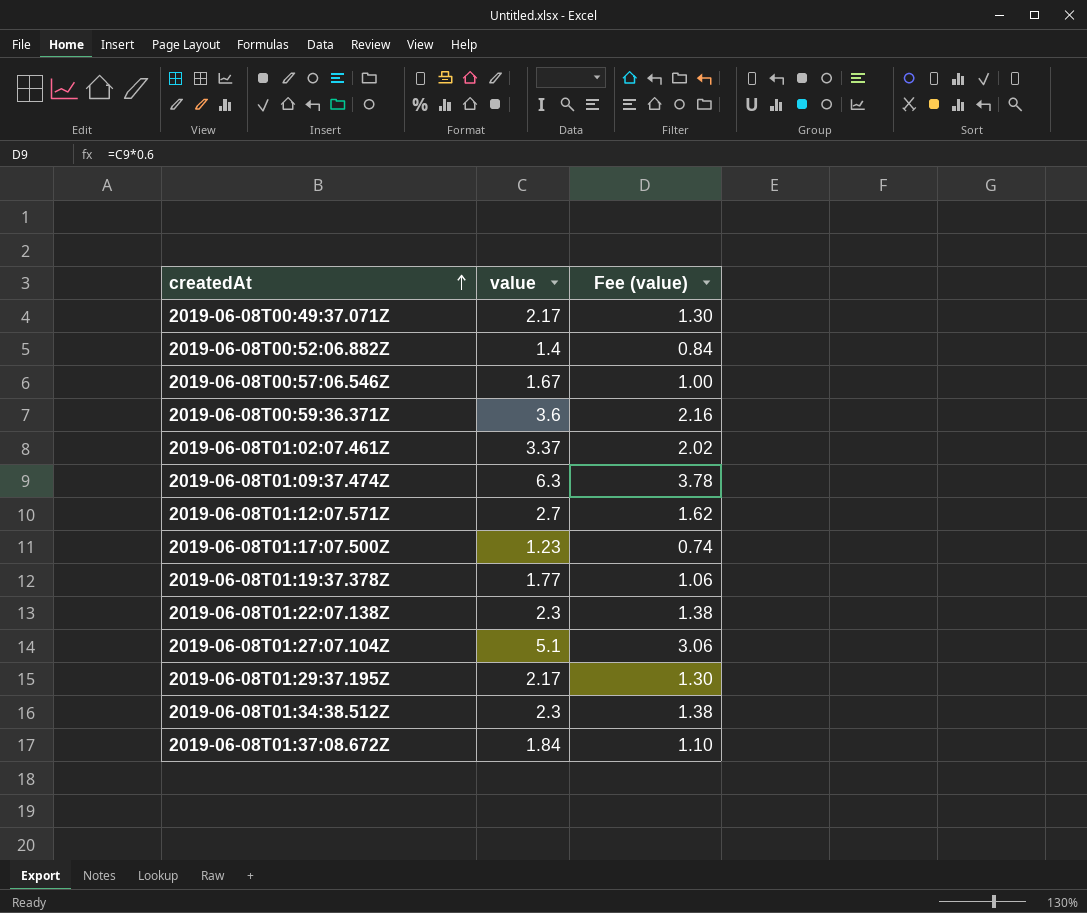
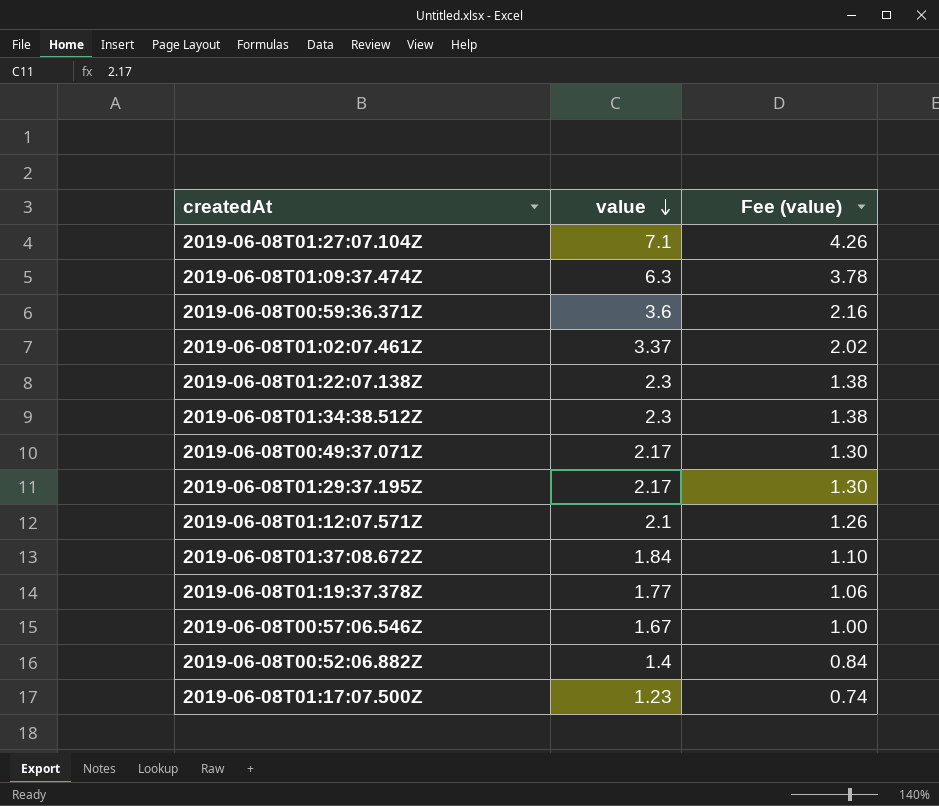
row order: createdAt ascending -> value descending
2019-06-08T01:27:07.104Z | value: 5.1 -> 7.1
2019-06-08T01:27:07.104Z | Fee (value): 3.06 -> 4.26
2019-06-08T01:12:07.571Z | value: 2.7 -> 2.1
2019-06-08T01:12:07.571Z | Fee (value): 1.62 -> 1.26

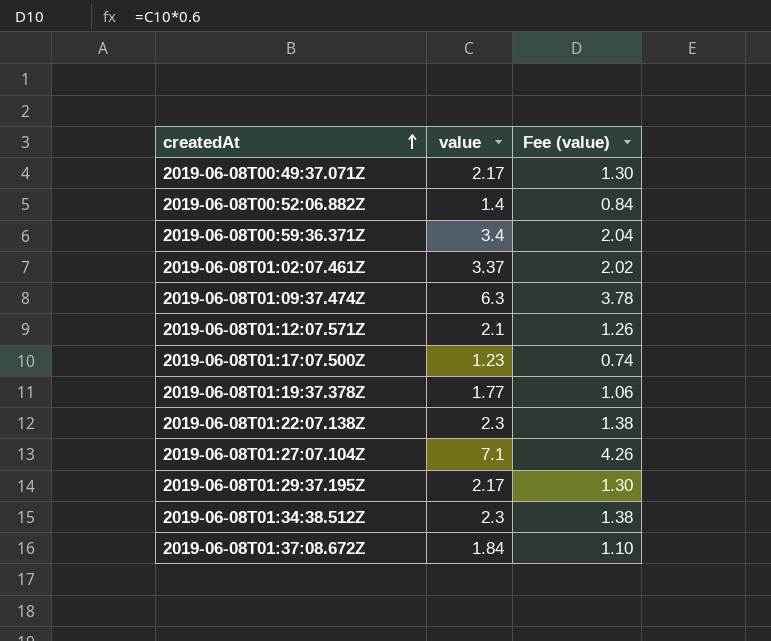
row order: value descending -> createdAt ascending
row 2019-06-08T00:57:06.546Z: 1.67 | 1.00 -> none
2019-06-08T00:59:36.371Z | value: 3.6 -> 3.4
2019-06-08T00:59:36.371Z | Fee (value): 2.16 -> 2.04

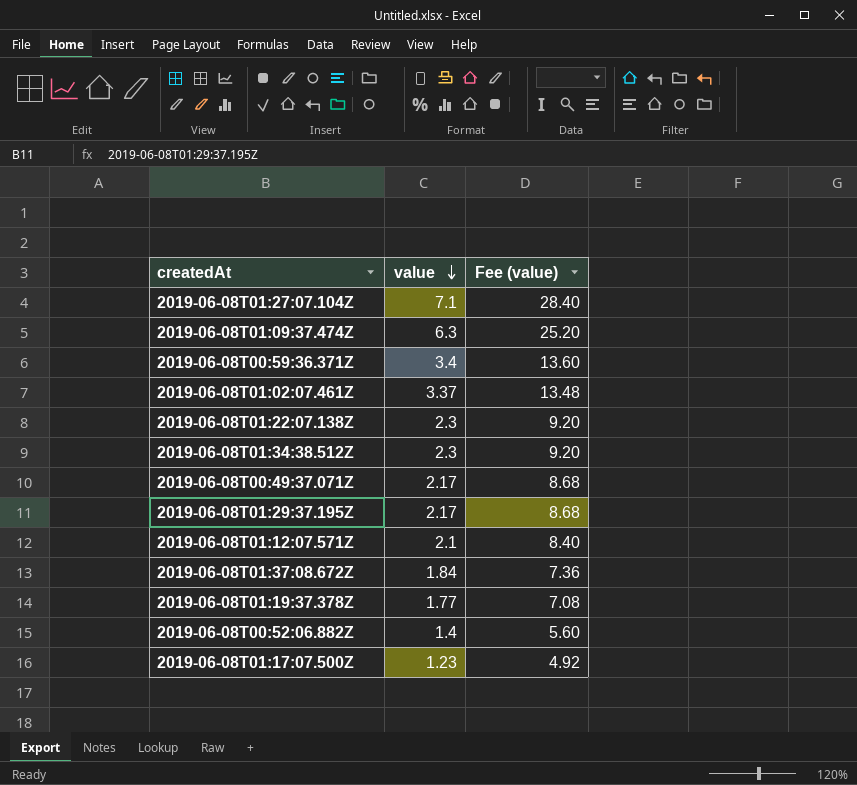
row order: createdAt ascending -> value descending
column Fee (value) | formula: [value] * 0.6 -> [value] * 4

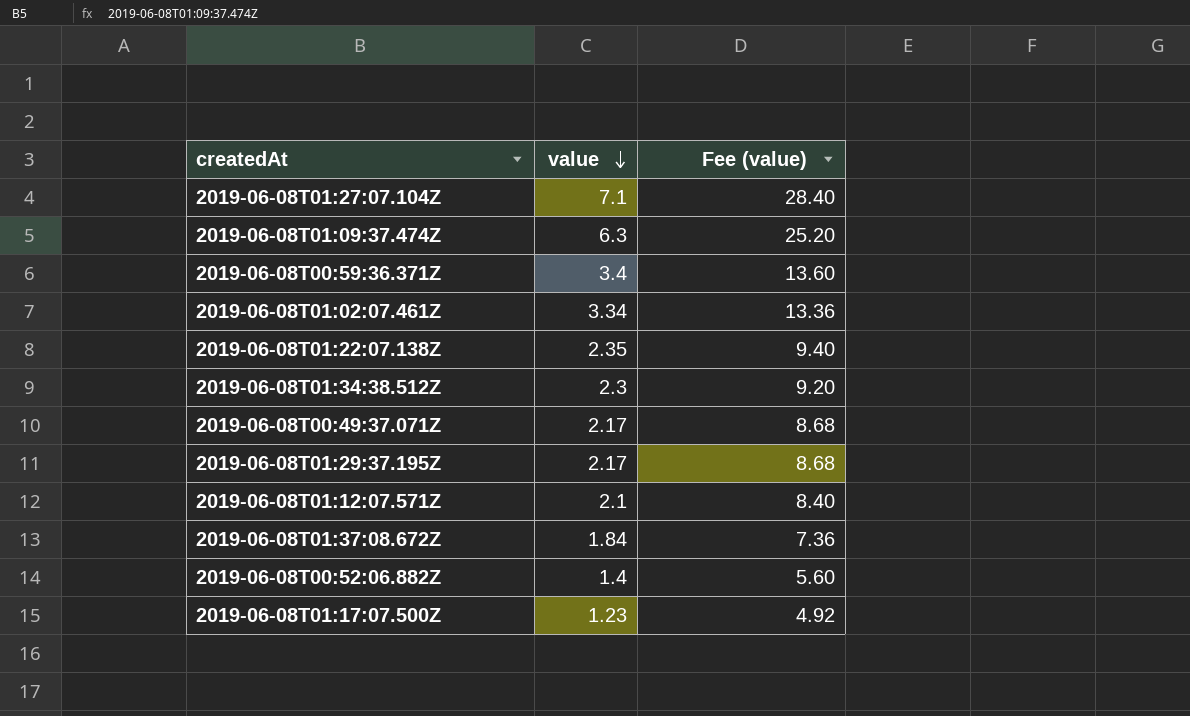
row 2019-06-08T01:19:37.378Z: 1.77 | 7.08 -> none
2019-06-08T01:02:07.461Z | value: 3.37 -> 3.34
2019-06-08T01:02:07.461Z | Fee (value): 13.48 -> 13.36
2019-06-08T01:22:07.138Z | value: 2.3 -> 2.35
2019-06-08T01:22:07.138Z | Fee (value): 9.20 -> 9.40

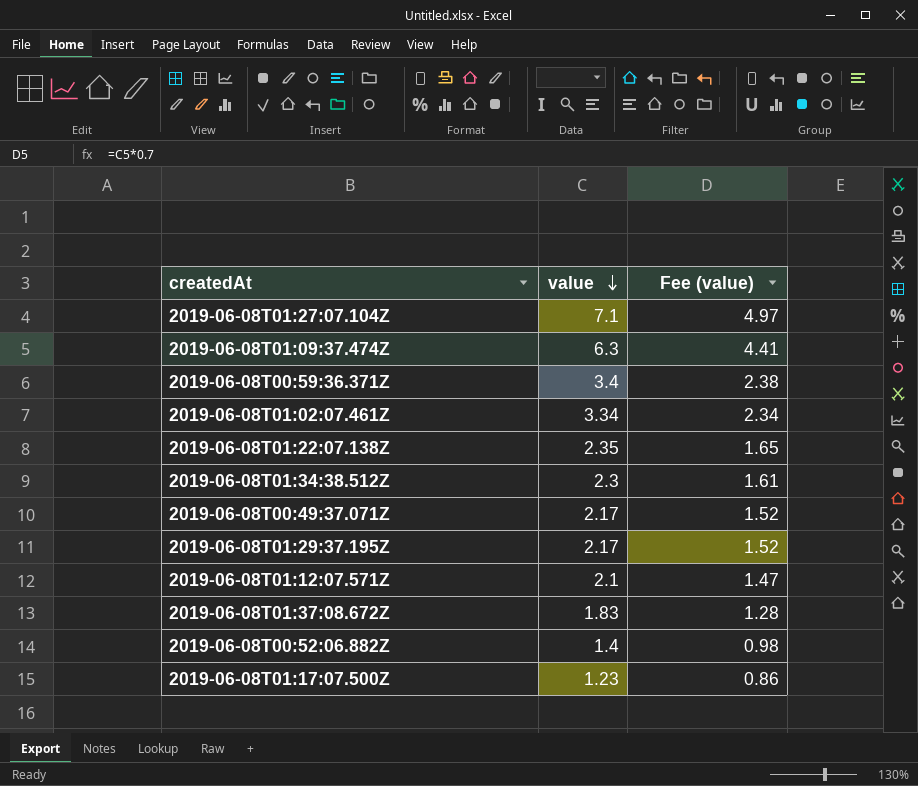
column Fee (value) | formula: [value] * 4 -> [value] * 0.7
2019-06-08T01:37:08.672Z | value: 1.84 -> 1.83

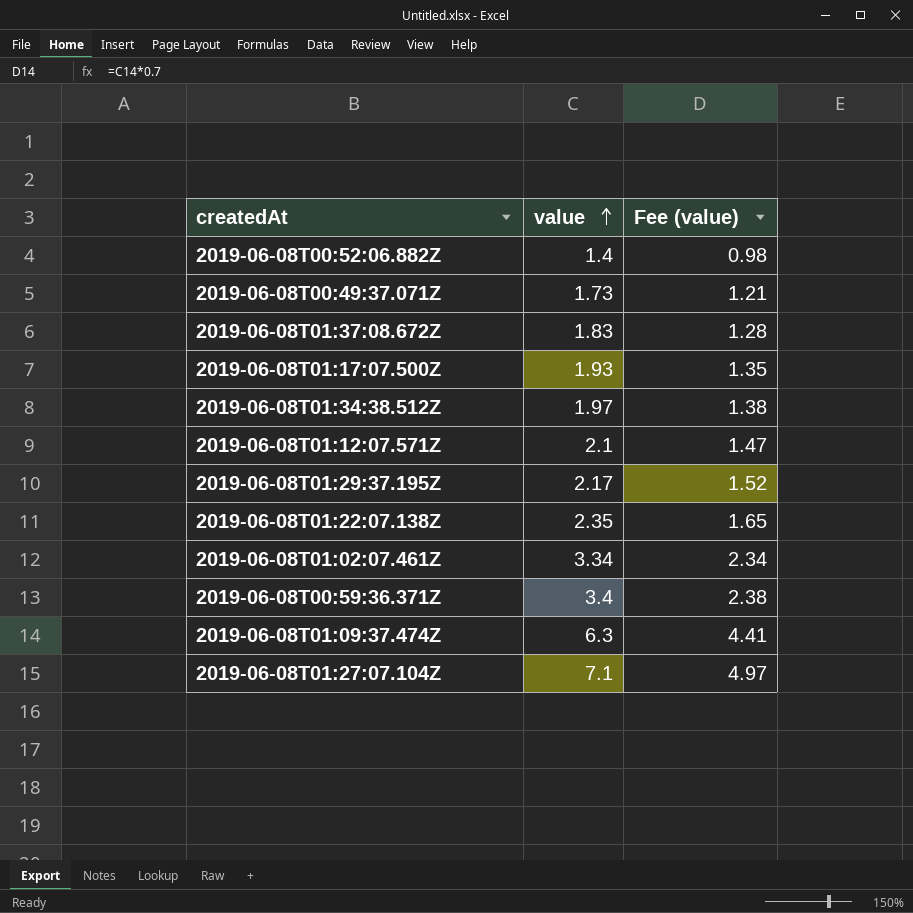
row order: value descending -> value ascending
2019-06-08T00:49:37.071Z | value: 2.17 -> 1.73
2019-06-08T00:49:37.071Z | Fee (value): 1.52 -> 1.21
2019-06-08T01:17:07.500Z | value: 1.23 -> 1.93
2019-06-08T01:17:07.500Z | Fee (value): 0.86 -> 1.35
2019-06-08T01:34:38.512Z | value: 2.3 -> 1.97
2019-06-08T01:34:38.512Z | Fee (value): 1.61 -> 1.38

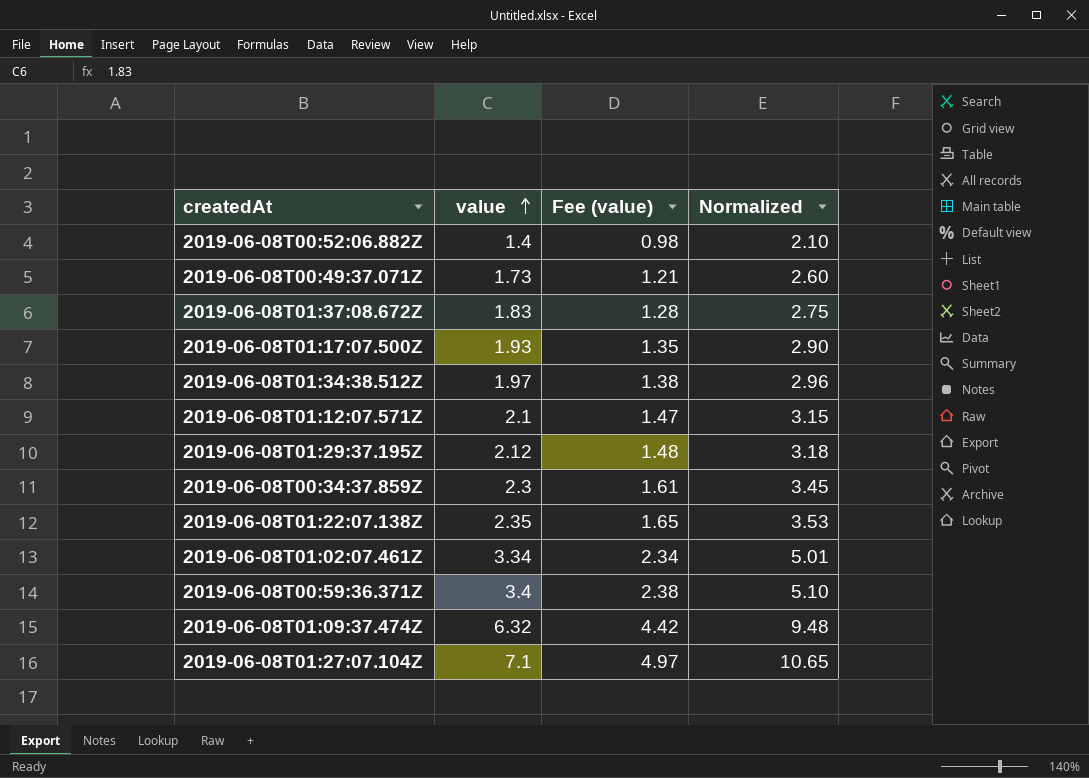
column Normalized | formula: none -> [value] * 1.5
2019-06-08T01:29:37.195Z | value: 2.17 -> 2.12
2019-06-08T01:29:37.195Z | Fee (value): 1.52 -> 1.48
row 2019-06-08T00:34:37.859Z: none -> 2.3 | 1.61 | 3.45
2019-06-08T01:09:37.474Z | value: 6.3 -> 6.32
2019-06-08T01:09:37.474Z | Fee (value): 4.41 -> 4.42

